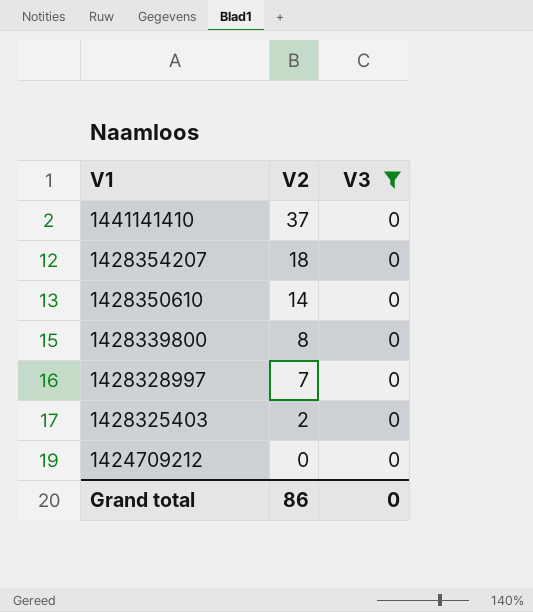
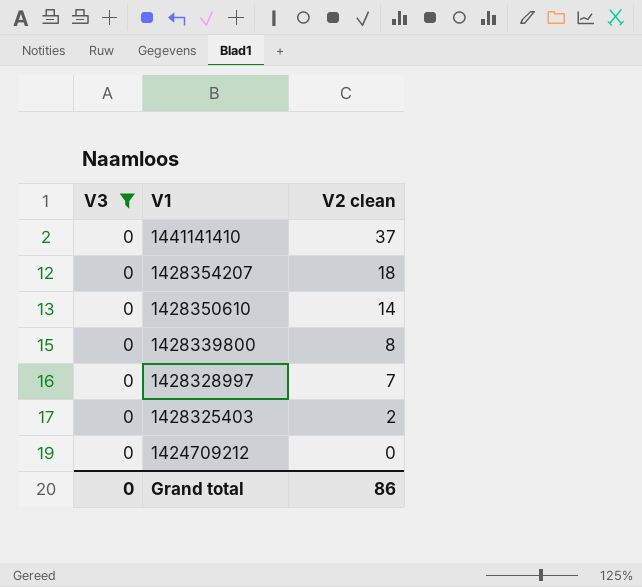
column V3 | position: 3 -> 1
column name: V2 -> V2 clean

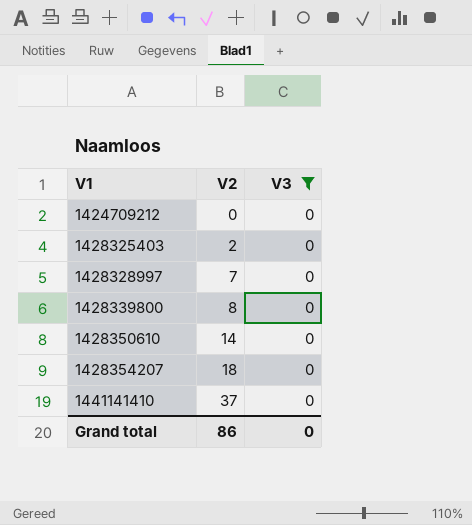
row order: V1 descending -> V1 ascending
column name: V2 clean -> V2
column V3 | position: 1 -> 3

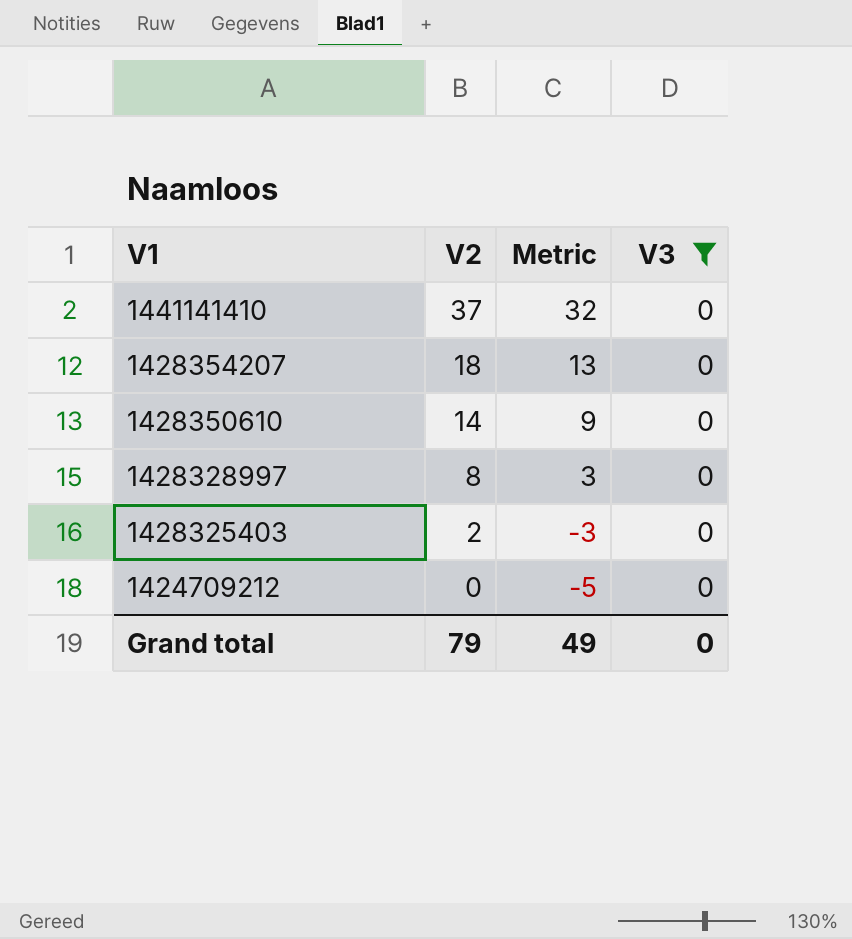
row order: V1 ascending -> V1 descending
column Metric | formula: none -> [V2] - 5
row 1428339800: 8 | 0 -> none
1428328997 | V2: 7 -> 8
Grand total | V2: 86 -> 79

